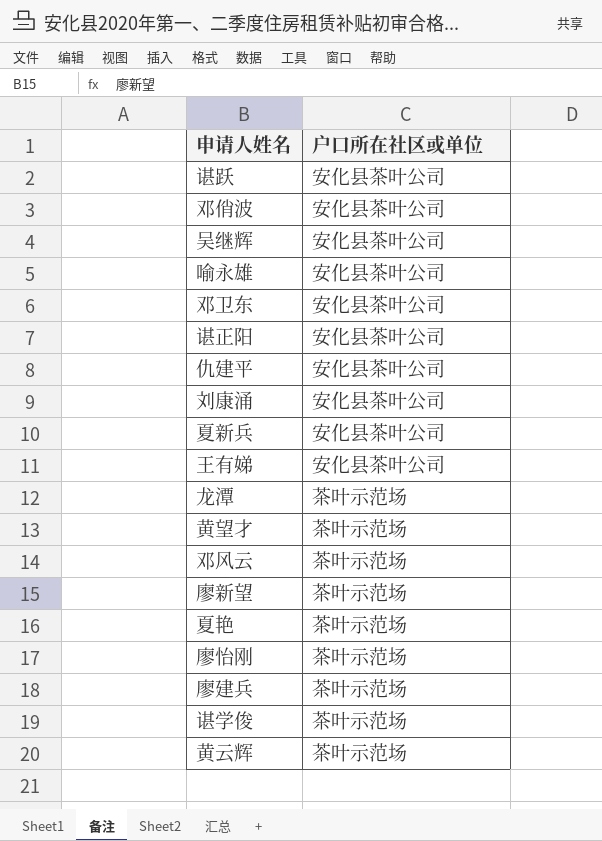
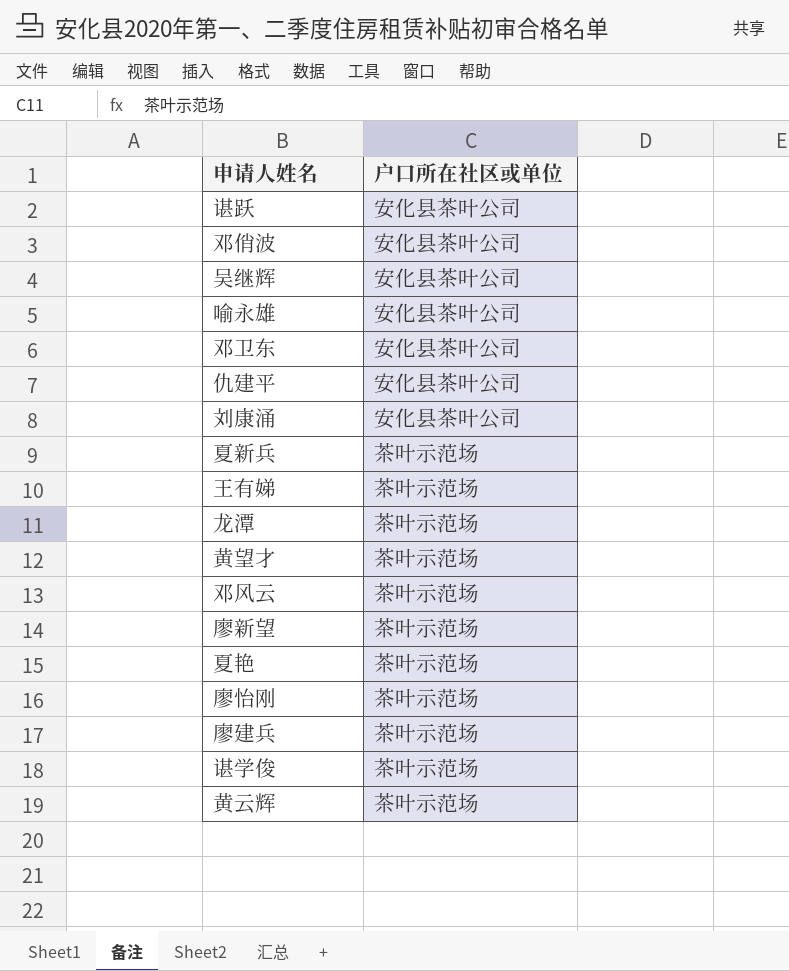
row 谌正阳: 安化县茶叶公司 -> none
夏新兵 | 户口所在社区或单位: 安化县茶叶公司 -> 茶叶示范场
王有娣 | 户口所在社区或单位: 安化县茶叶公司 -> 茶叶示范场

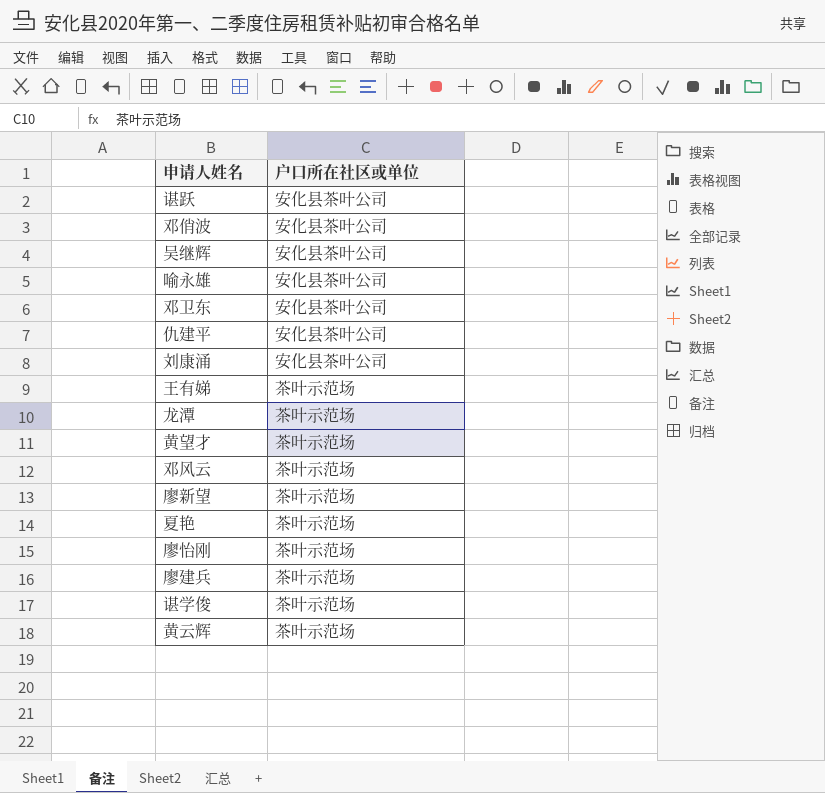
row 夏新兵: 茶叶示范场 -> none

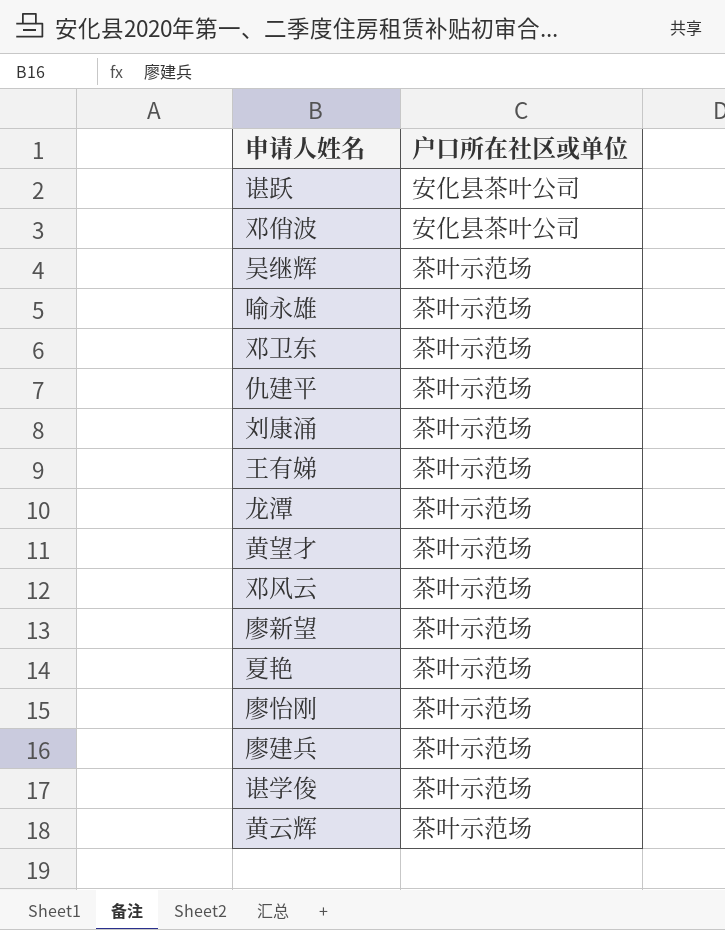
吴继辉 | 户口所在社区或单位: 安化县茶叶公司 -> 茶叶示范场
喻永雄 | 户口所在社区或单位: 安化县茶叶公司 -> 茶叶示范场
邓卫东 | 户口所在社区或单位: 安化县茶叶公司 -> 茶叶示范场
仇建平 | 户口所在社区或单位: 安化县茶叶公司 -> 茶叶示范场
刘康涌 | 户口所在社区或单位: 安化县茶叶公司 -> 茶叶示范场

